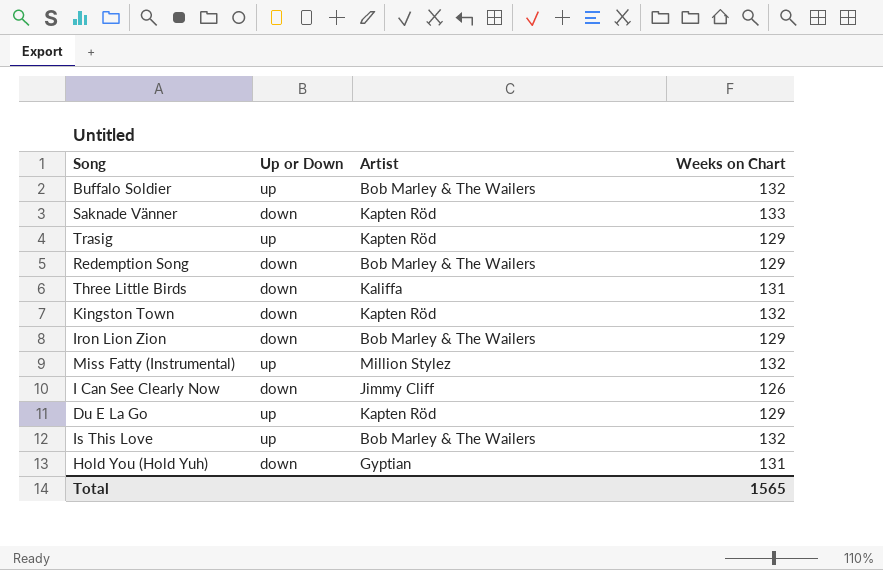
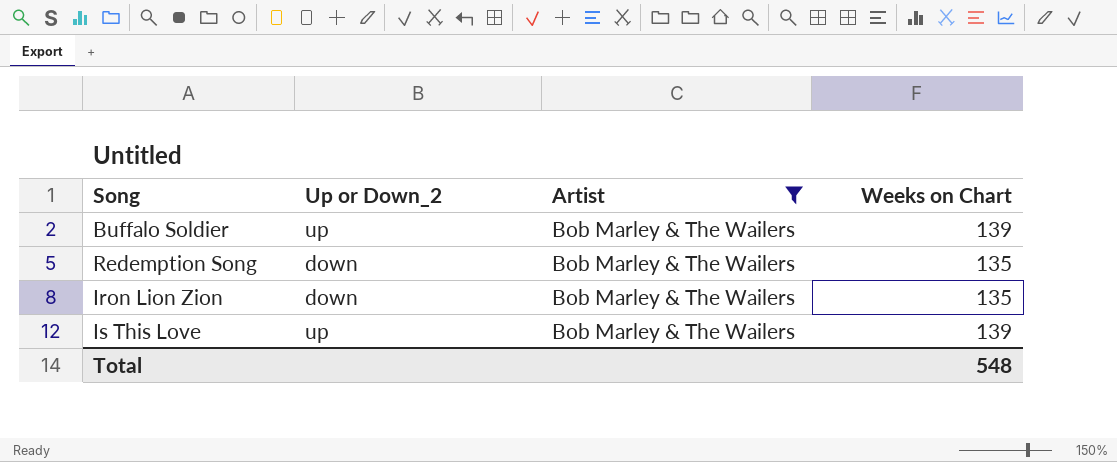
filter: none -> Artist = Bob Marley & The Wailers
column name: Up or Down -> Up or Down_2
Buffalo Soldier | Weeks on Chart: 132 -> 139
Redemption Song | Weeks on Chart: 129 -> 135
Iron Lion Zion | Weeks on Chart: 129 -> 135
Is This Love | Weeks on Chart: 132 -> 139
Total | Weeks on Chart: 1565 -> 548

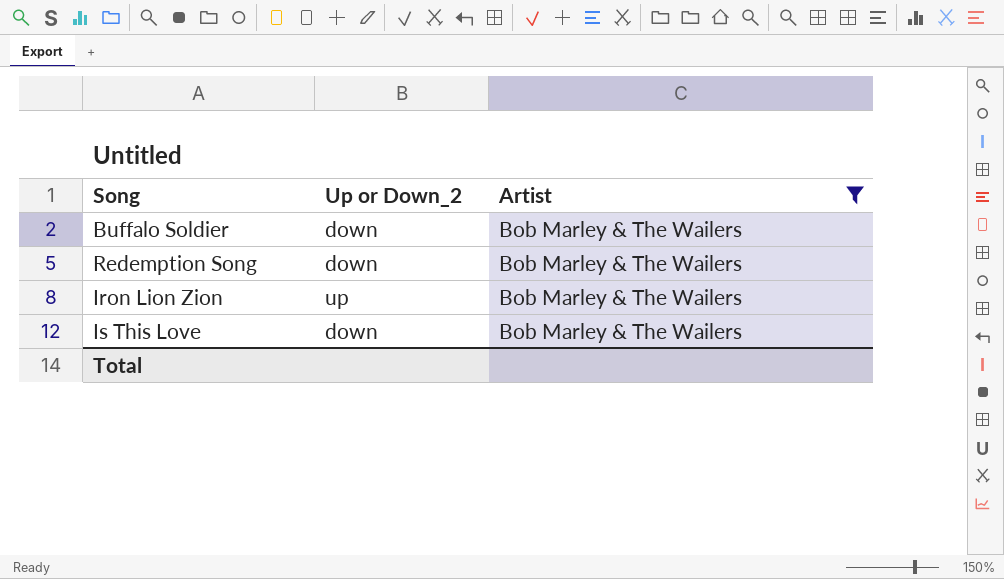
column Weeks on Chart | position: 4 -> none
Buffalo Soldier | Up or Down_2: up -> down
Iron Lion Zion | Up or Down_2: down -> up
Is This Love | Up or Down_2: up -> down

